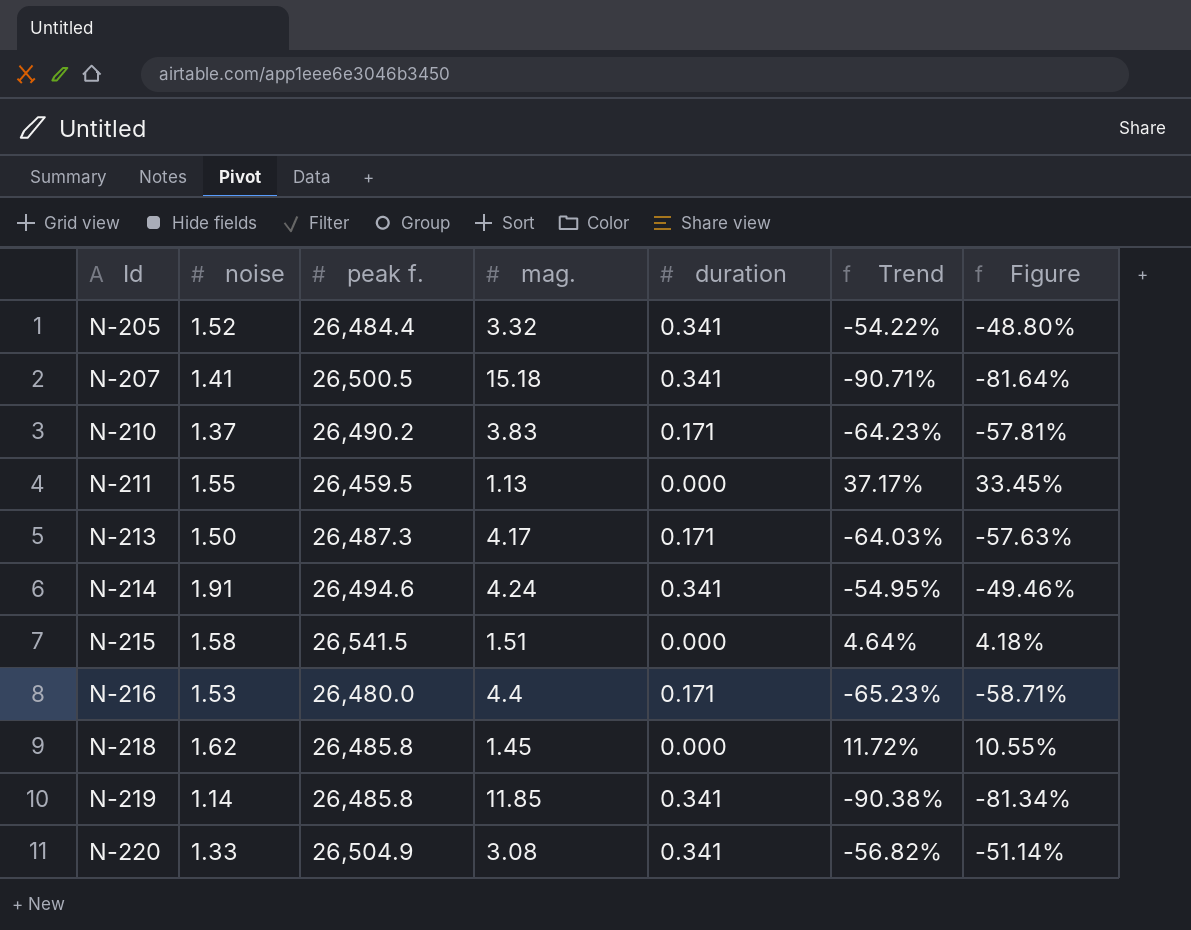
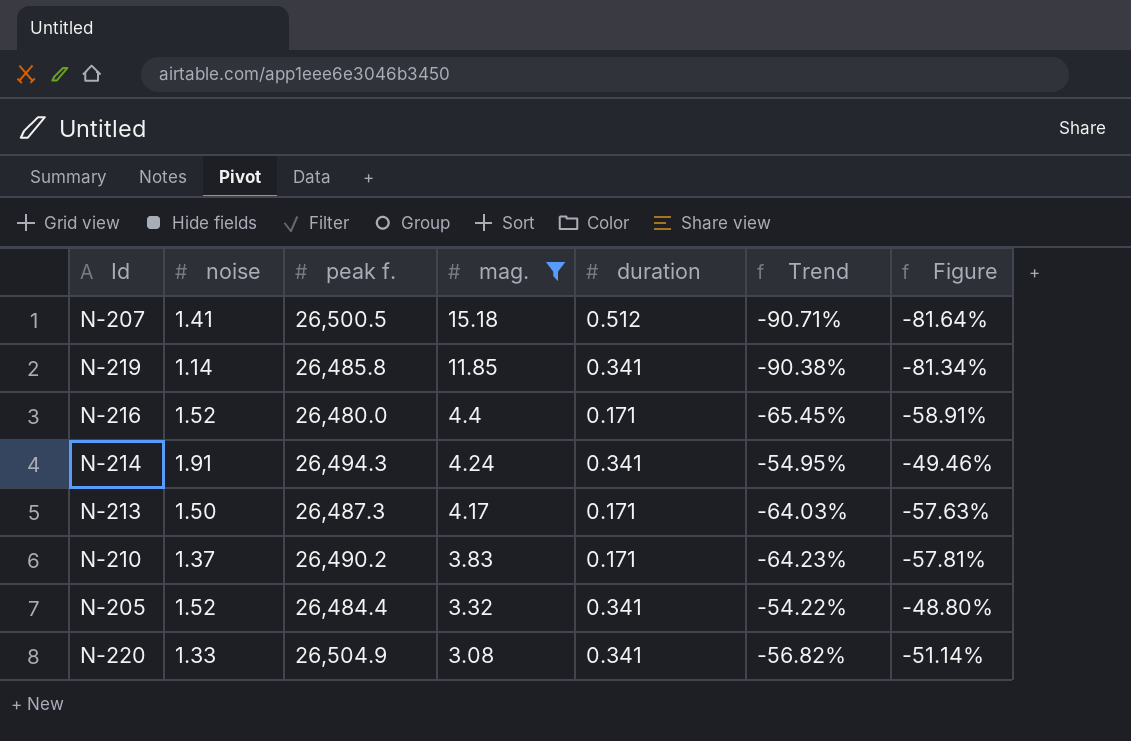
filter: none -> mag. >= 3.08
row order: Id ascending -> mag. descending
N-207 | duration: 0.341 -> 0.512
N-216 | noise: 1.53 -> 1.52
N-216 | Trend: -65.23% -> -65.45%
N-216 | Figure: -58.71% -> -58.91%
N-214 | peak f.: 26,494.6 -> 26,494.3

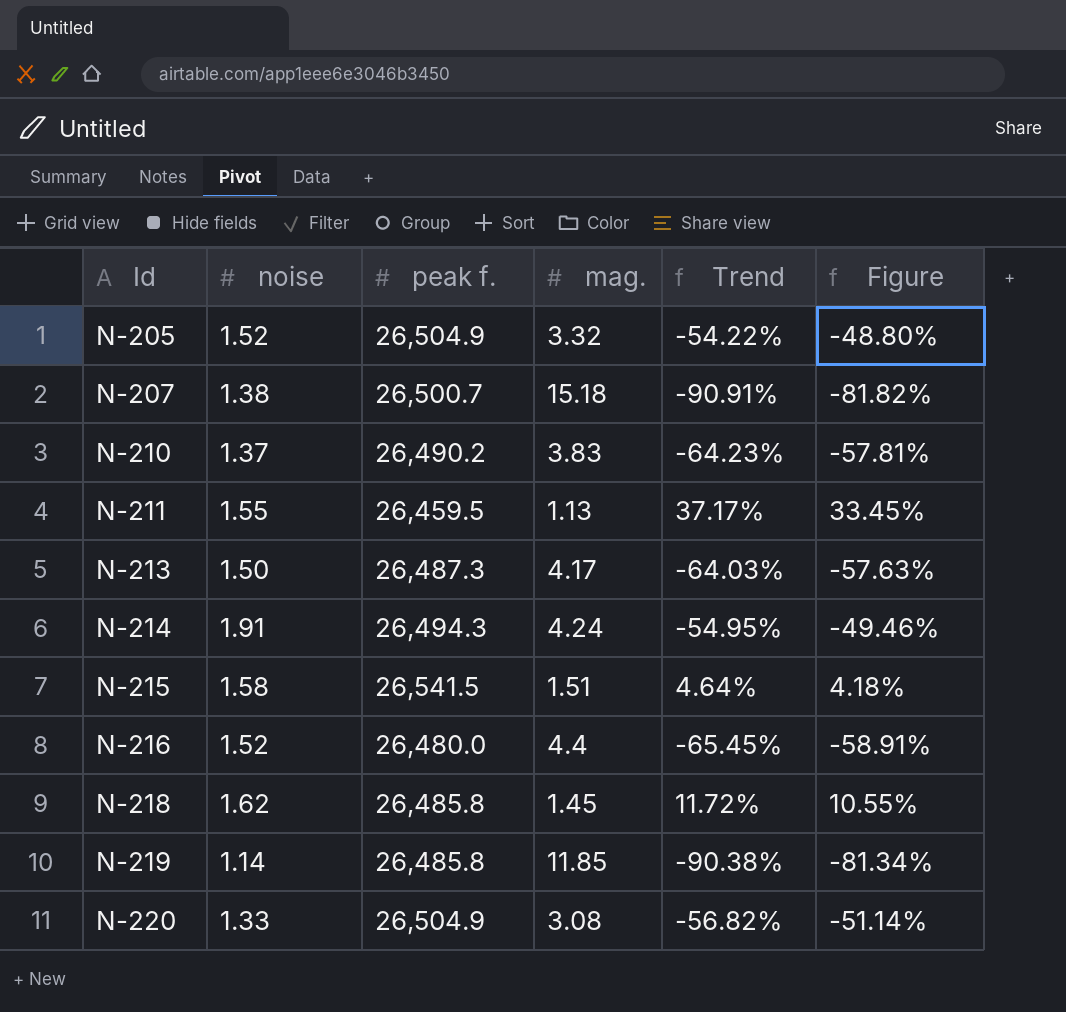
filter: mag. >= 3.08 -> none
row order: mag. descending -> Id ascending
column duration | position: 5 -> none
N-205 | peak f.: 26,484.4 -> 26,504.9
N-207 | noise: 1.41 -> 1.38
N-207 | peak f.: 26,500.5 -> 26,500.7
N-207 | Trend: -90.71% -> -90.91%
N-207 | Figure: -81.64% -> -81.82%

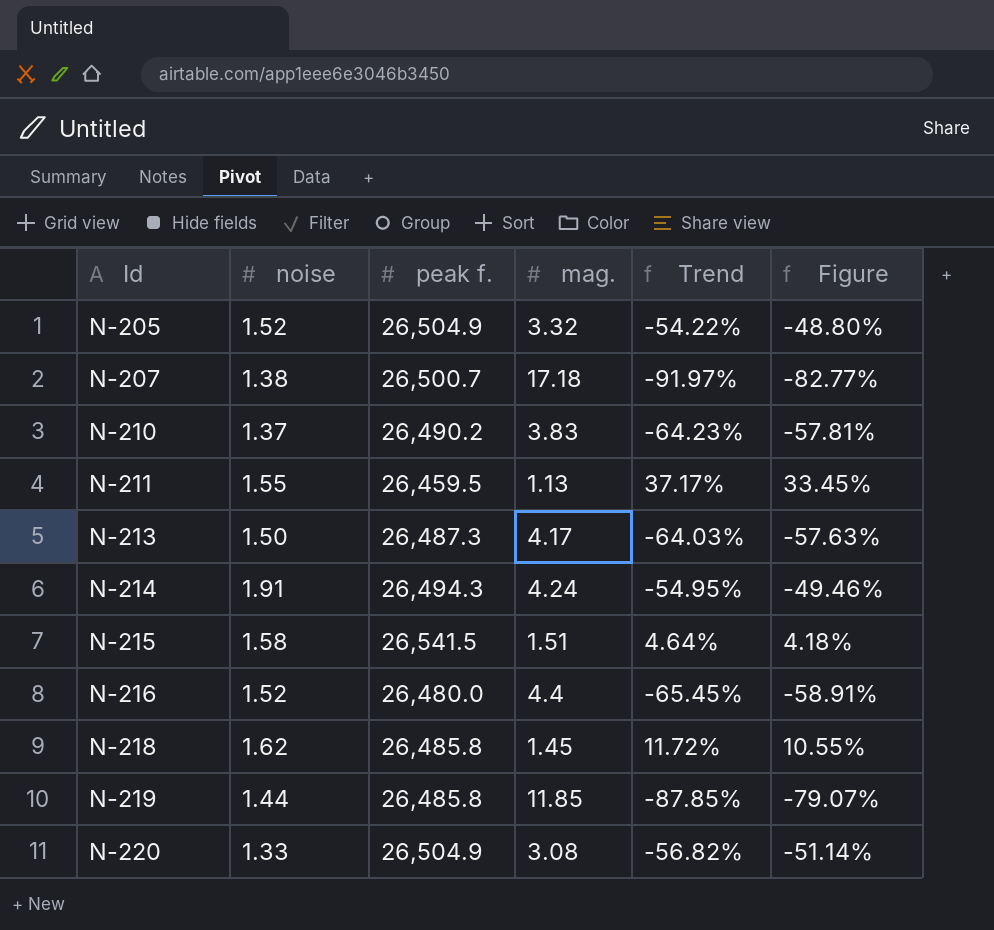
N-207 | mag.: 15.18 -> 17.18
N-207 | Trend: -90.91% -> -91.97%
N-207 | Figure: -81.82% -> -82.77%
N-219 | noise: 1.14 -> 1.44
N-219 | Trend: -90.38% -> -87.85%
N-219 | Figure: -81.34% -> -79.07%

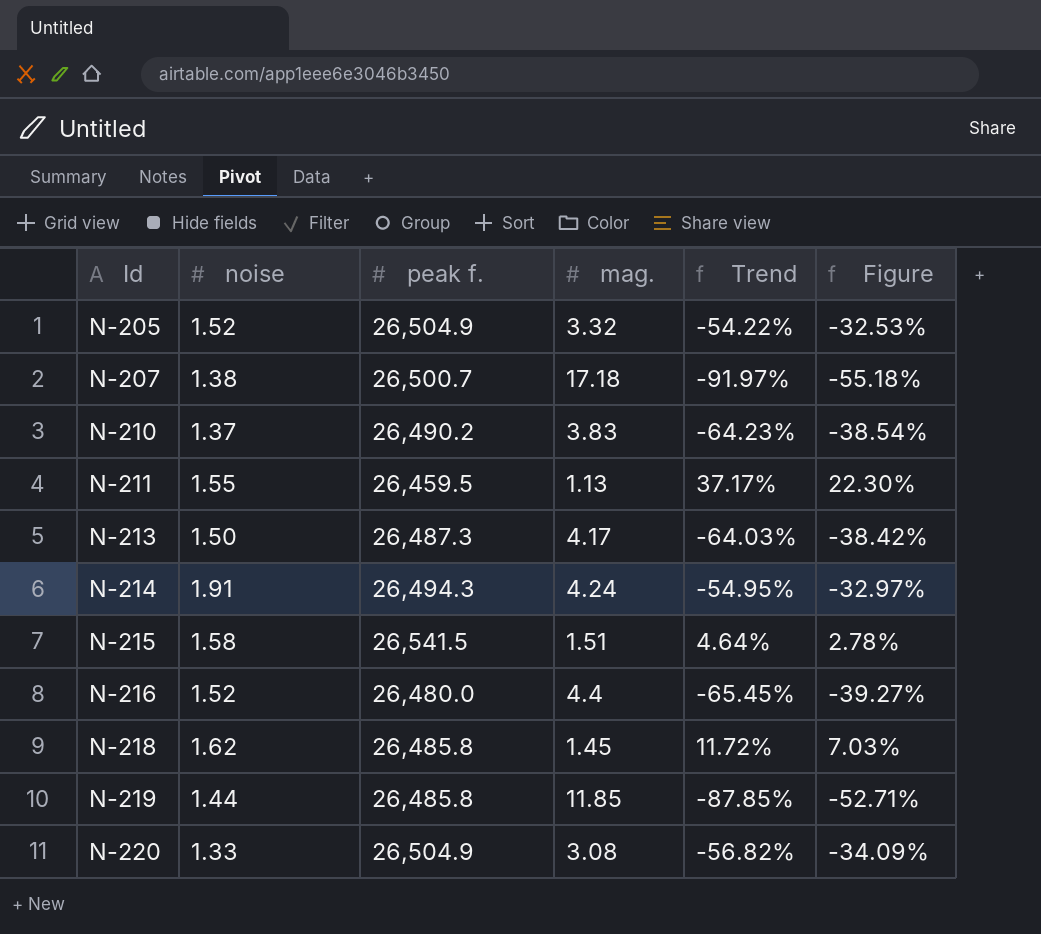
column Figure | formula: [Trend] * 0.9 -> [Trend] * 0.6

